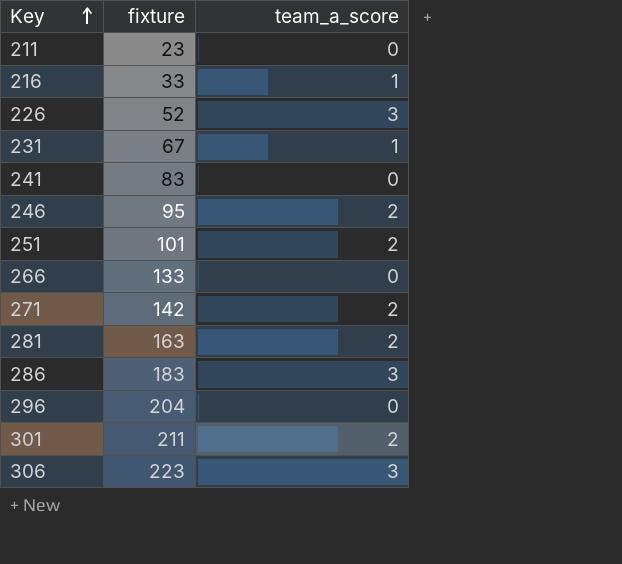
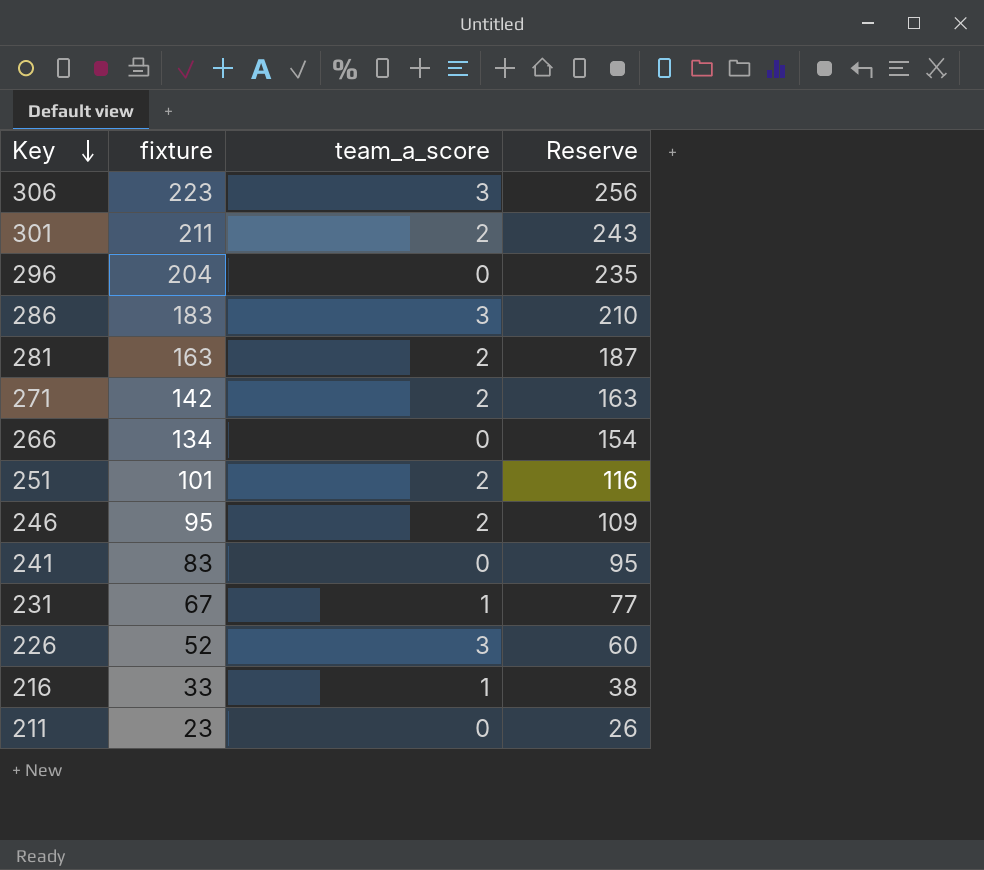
row order: Key ascending -> Key descending
column Reserve | formula: none -> [fixture] * 1.15
266 | fixture: 133 -> 134

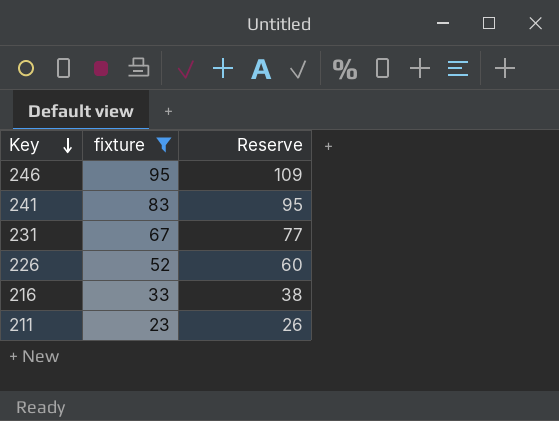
filter: none -> fixture <= 95
column team_a_score | position: 3 -> none

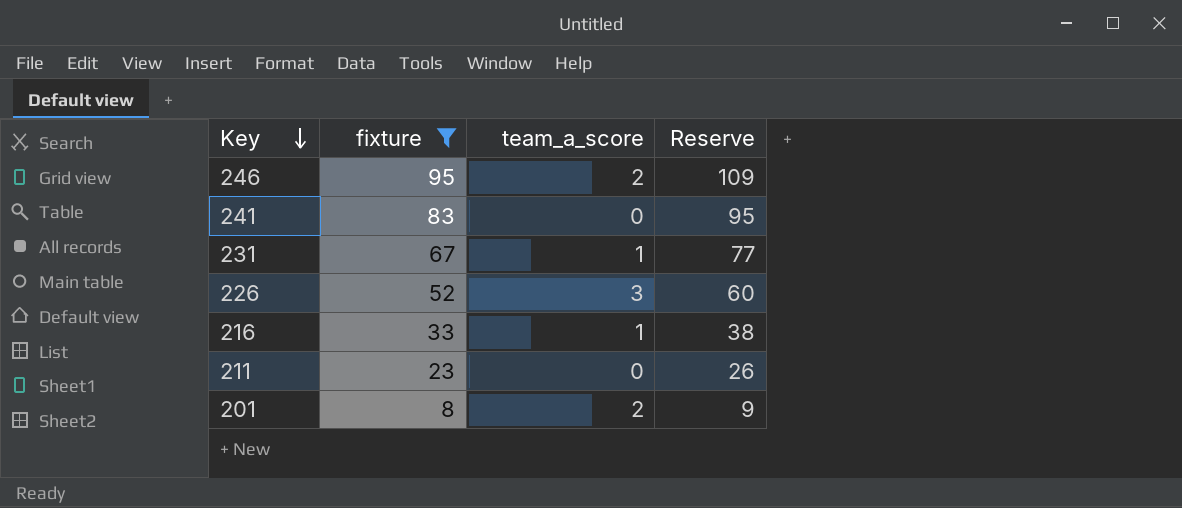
column team_a_score | position: none -> 3
row 201: none -> 8 | 2 | 9

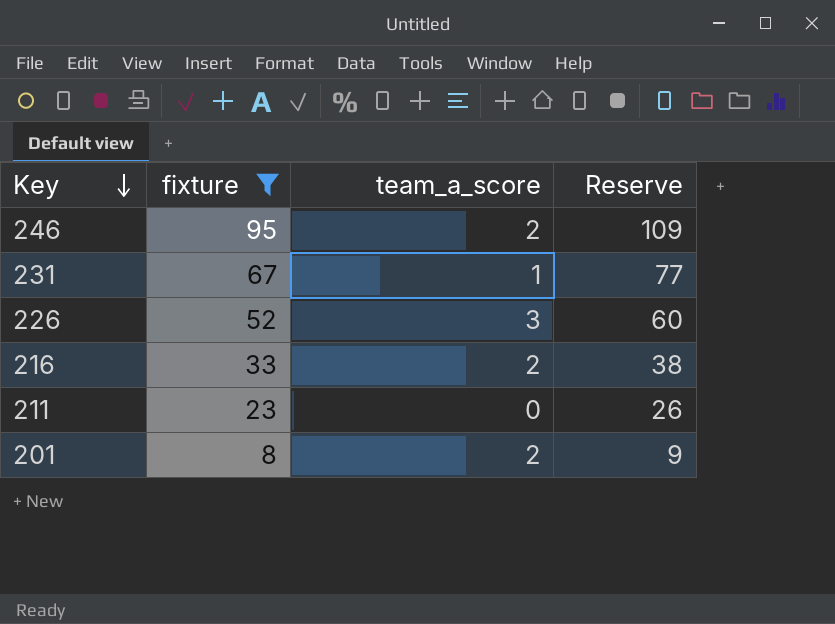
row 241: 83 | 0 | 95 -> none
216 | team_a_score: 1 -> 2

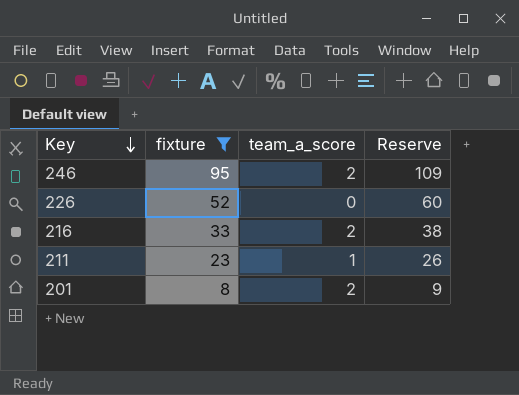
row 231: 67 | 1 | 77 -> none
226 | team_a_score: 3 -> 0
211 | team_a_score: 0 -> 1

